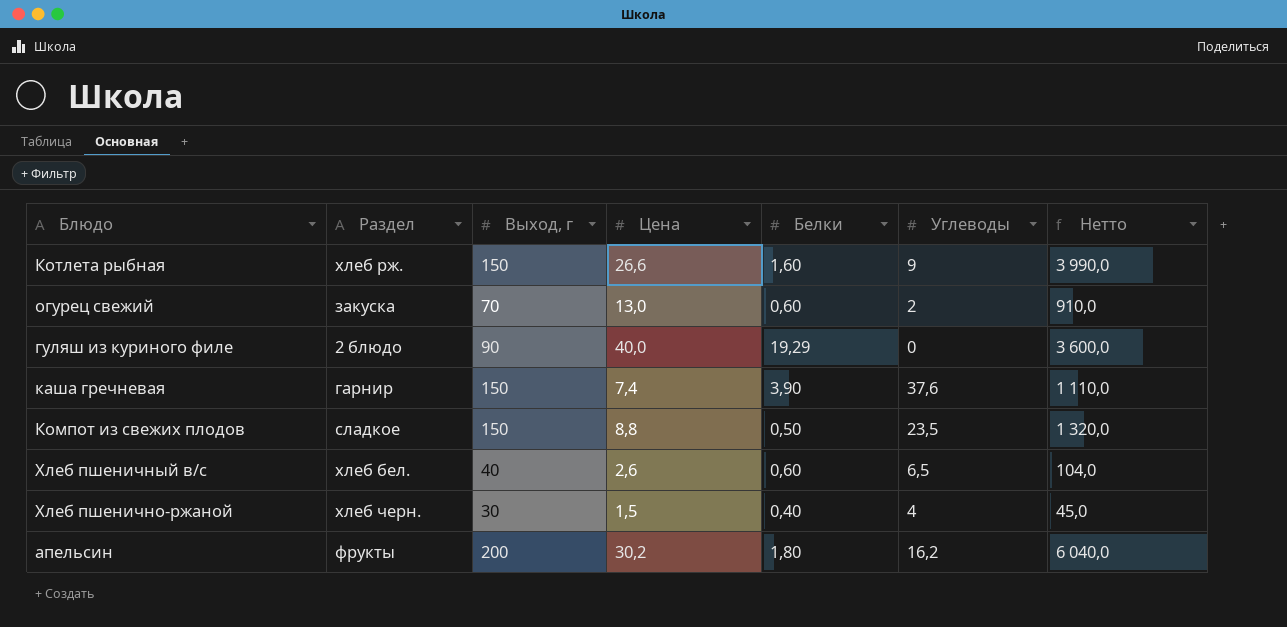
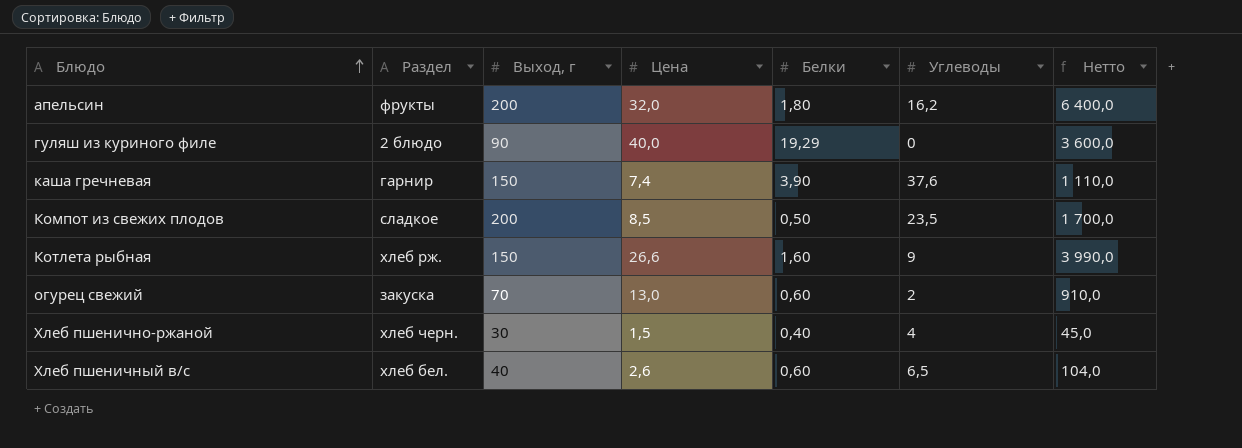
row order: none -> Блюдо ascending
апельсин | Цена: 30,2 -> 32,0
апельсин | Нетто: 6 040,0 -> 6 400,0
Компот из свежих плодов | Выход, г: 150 -> 200
Компот из свежих плодов | Цена: 8,8 -> 8,5
Компот из свежих плодов | Нетто: 1 320,0 -> 1 700,0

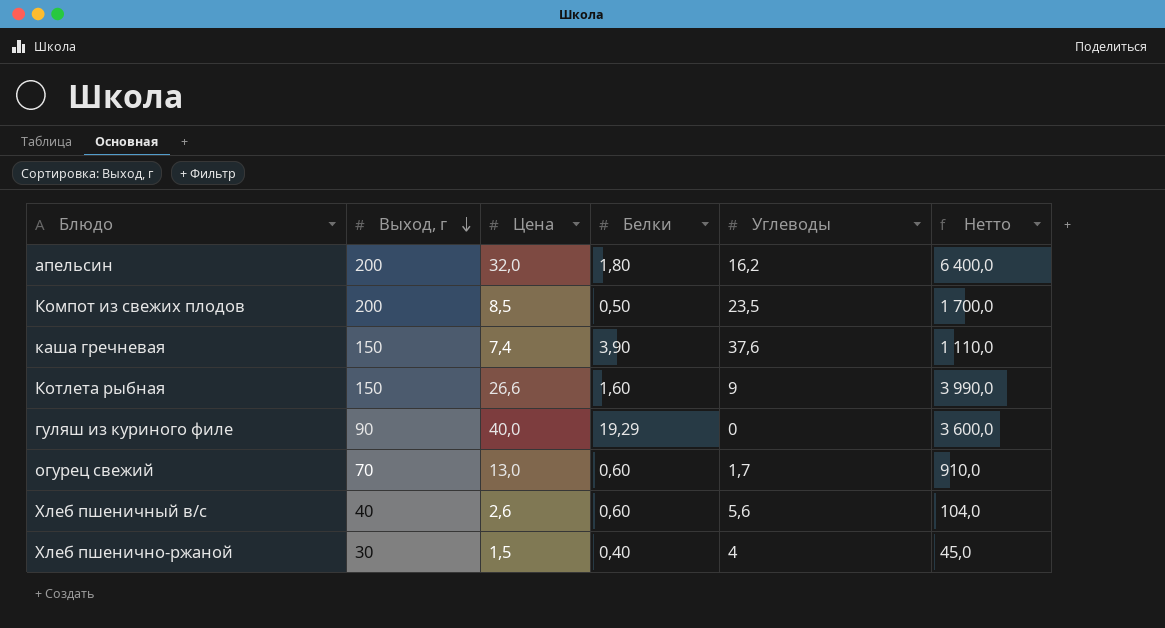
row order: Блюдо ascending -> Выход, г descending
column Раздел | position: 2 -> none
огурец свежий | Углеводы: 2 -> 1,7
Хлеб пшеничный в/с | Углеводы: 6,5 -> 5,6

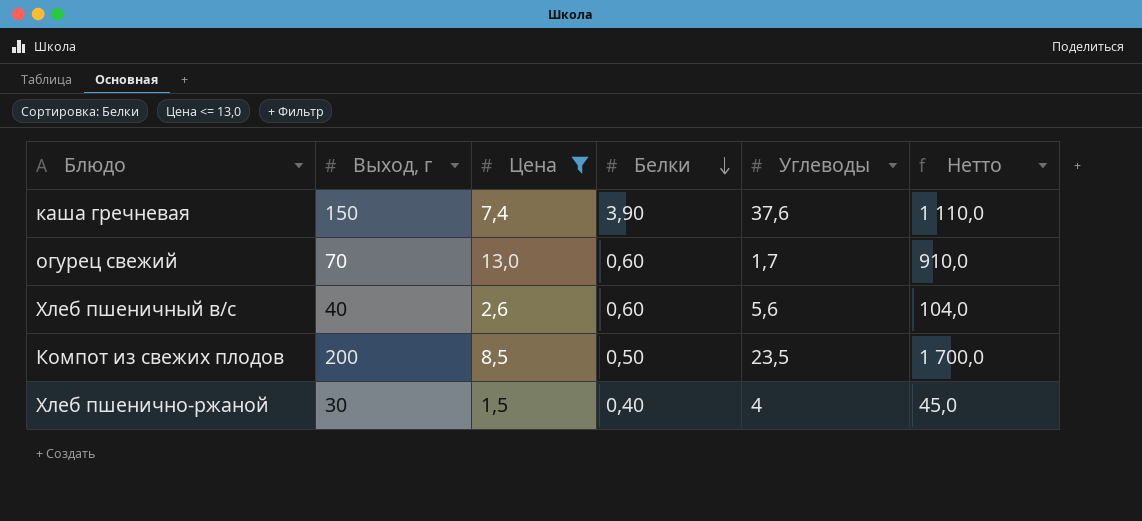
filter: none -> Цена <= 13,0
row order: Выход, г descending -> Белки descending

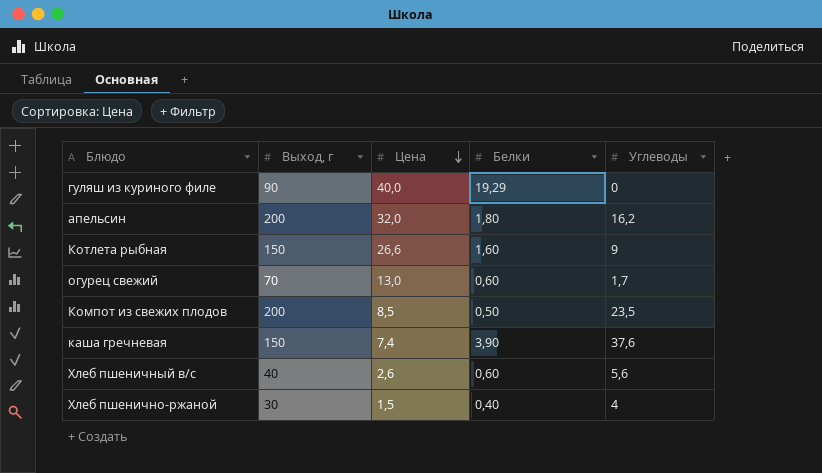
filter: Цена <= 13,0 -> none
row order: Белки descending -> Цена descending
column Нетто | formula: [Выход, г] * [Цена] -> none

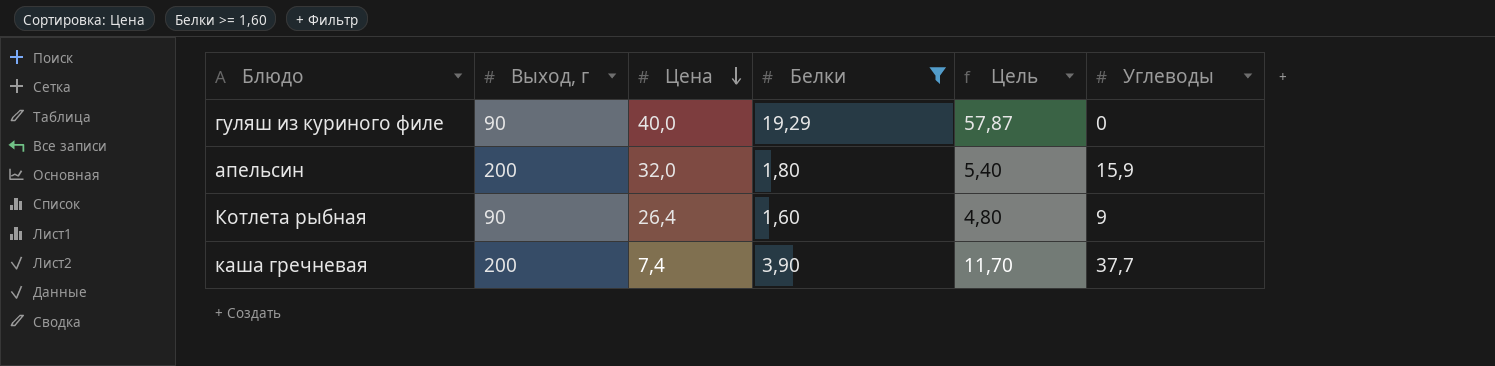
filter: none -> Белки >= 1,60
column Цель | formula: none -> [Белки] * 3
апельсин | Углеводы: 16,2 -> 15,9
Котлета рыбная | Выход, г: 150 -> 90
Котлета рыбная | Цена: 26,6 -> 26,4
каша гречневая | Выход, г: 150 -> 200
каша гречневая | Углеводы: 37,6 -> 37,7

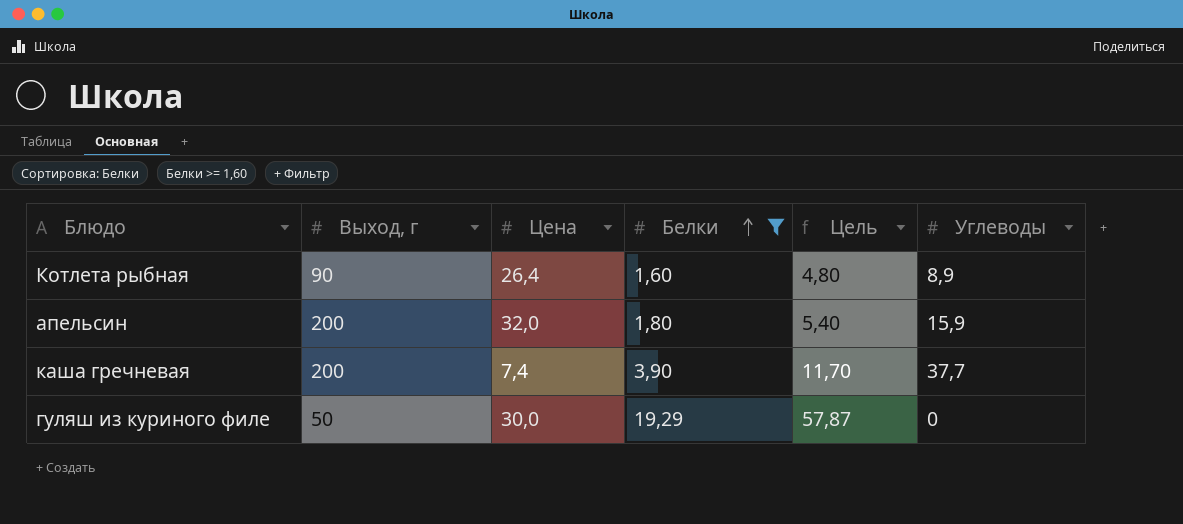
row order: Цена descending -> Белки ascending
Котлета рыбная | Углеводы: 9 -> 8,9
гуляш из куриного филе | Выход, г: 90 -> 50
гуляш из куриного филе | Цена: 40,0 -> 30,0

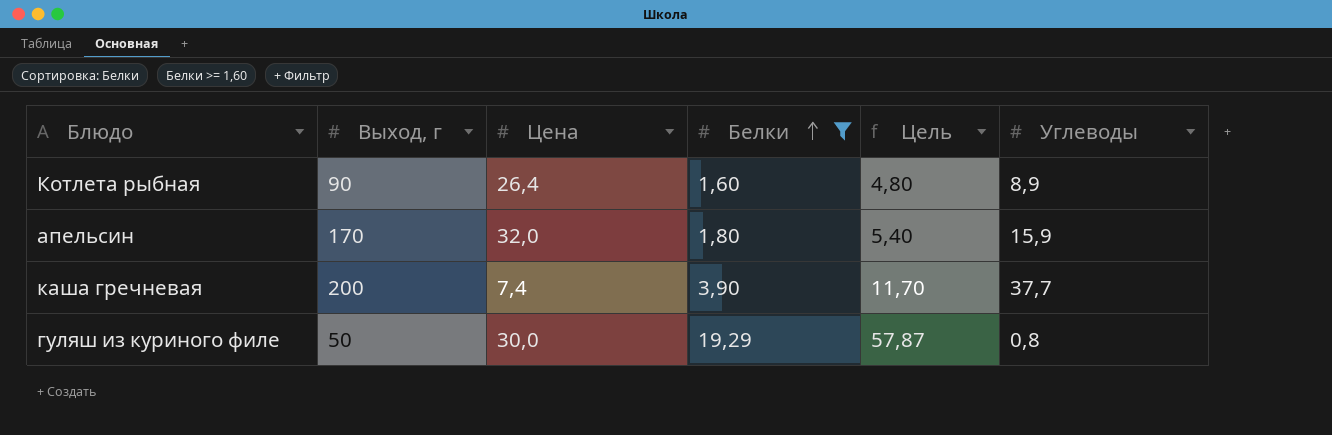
апельсин | Выход, г: 200 -> 170
гуляш из куриного филе | Углеводы: 0 -> 0,8

